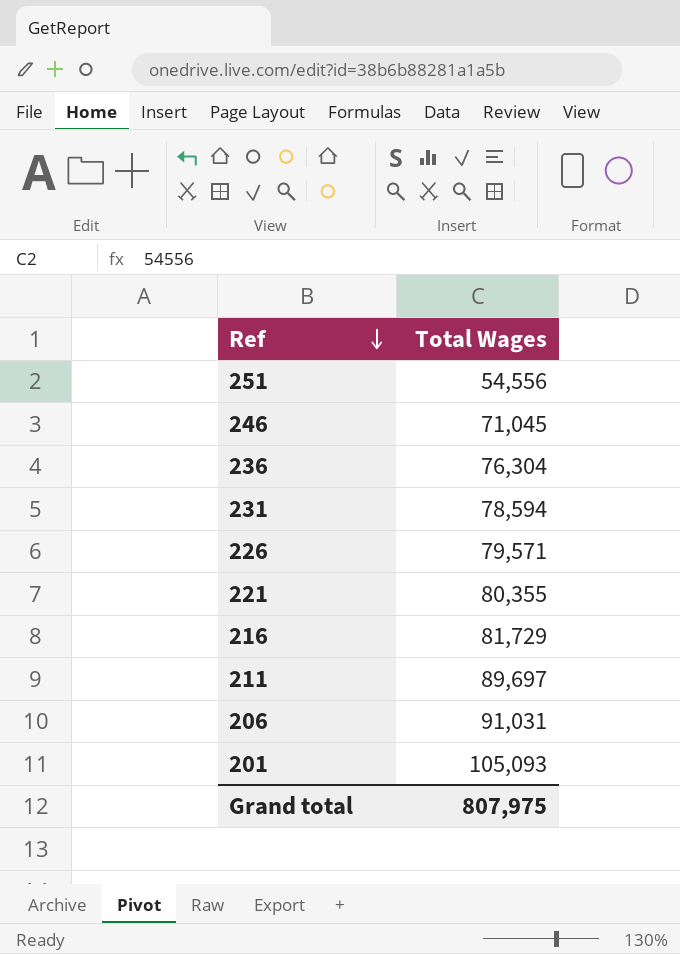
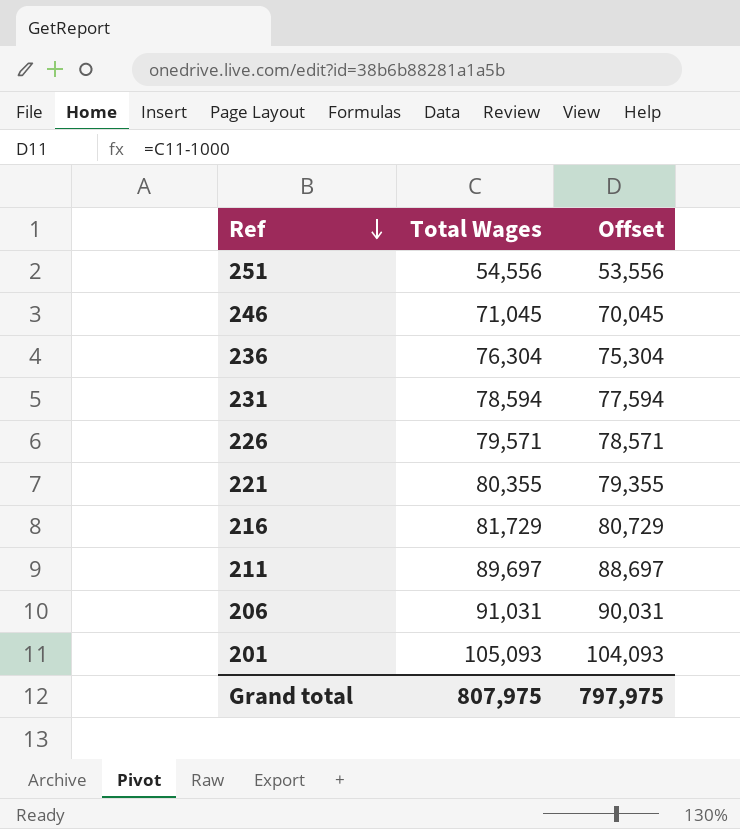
column Offset | formula: none -> [Total Wages] - 1000

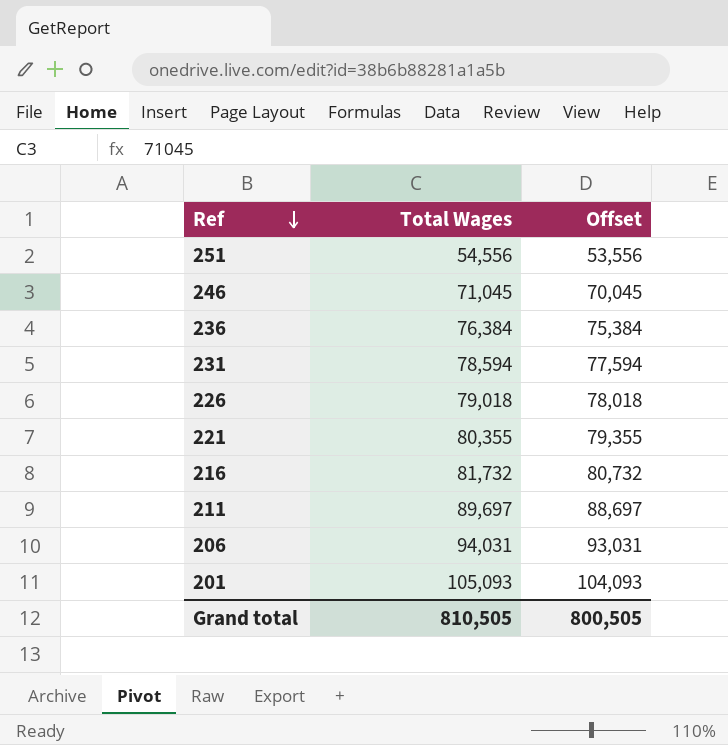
236 | Total Wages: 76,304 -> 76,384
236 | Offset: 75,304 -> 75,384
226 | Total Wages: 79,571 -> 79,018
226 | Offset: 78,571 -> 78,018
216 | Total Wages: 81,729 -> 81,732
216 | Offset: 80,729 -> 80,732
206 | Total Wages: 91,031 -> 94,031
206 | Offset: 90,031 -> 93,031
Grand total | Total Wages: 807,975 -> 810,505
Grand total | Offset: 797,975 -> 800,505

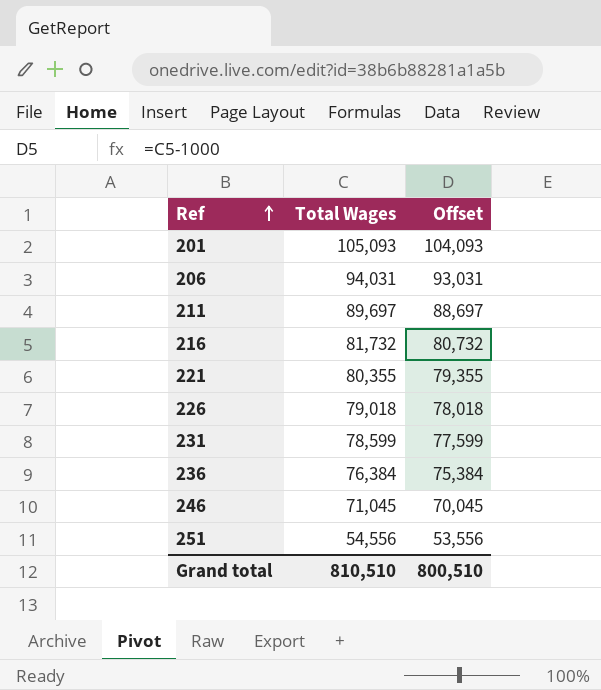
row order: Ref descending -> Ref ascending
231 | Total Wages: 78,594 -> 78,599
231 | Offset: 77,594 -> 77,599
Grand total | Total Wages: 810,505 -> 810,510
Grand total | Offset: 800,505 -> 800,510

